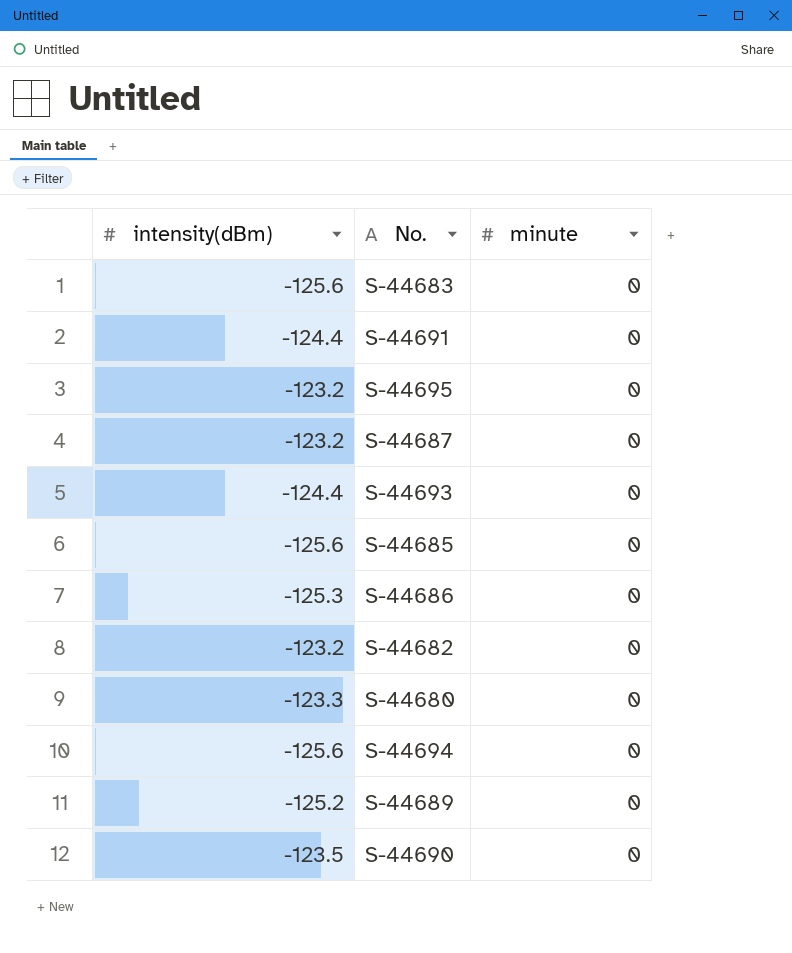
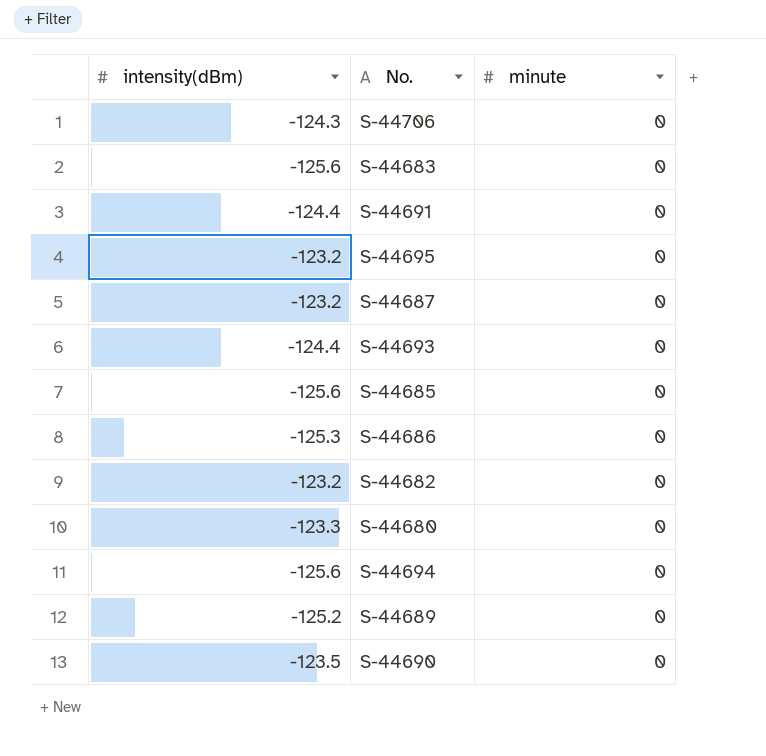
row S-44706: none -> -124.3 | 0

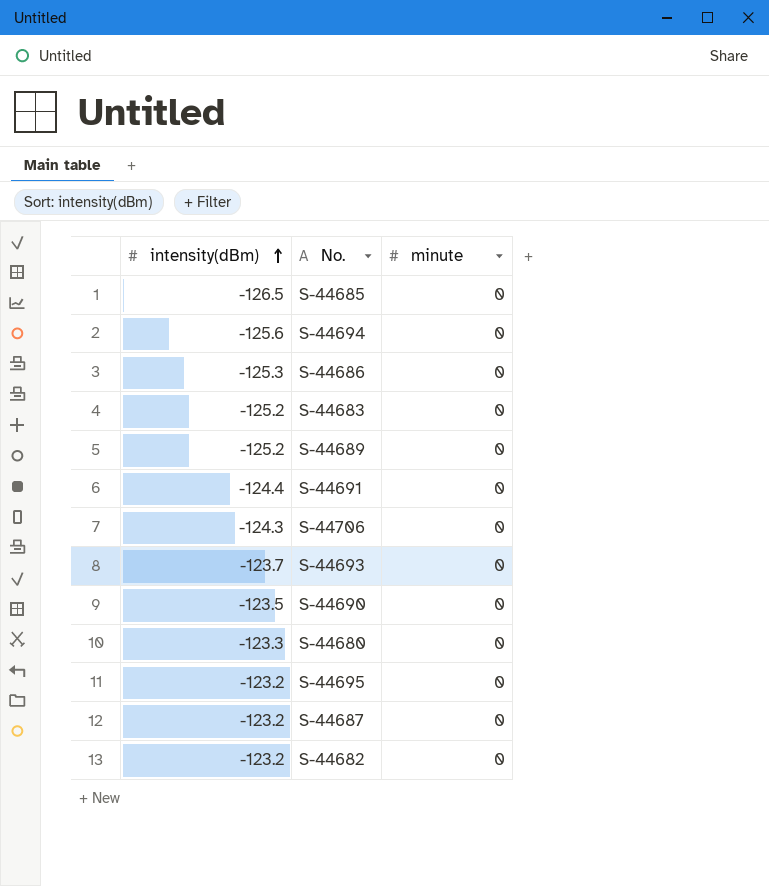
row order: none -> intensity(dBm) ascending
S-44685 | intensity(dBm): -125.6 -> -126.5
S-44683 | intensity(dBm): -125.6 -> -125.2
S-44693 | intensity(dBm): -124.4 -> -123.7

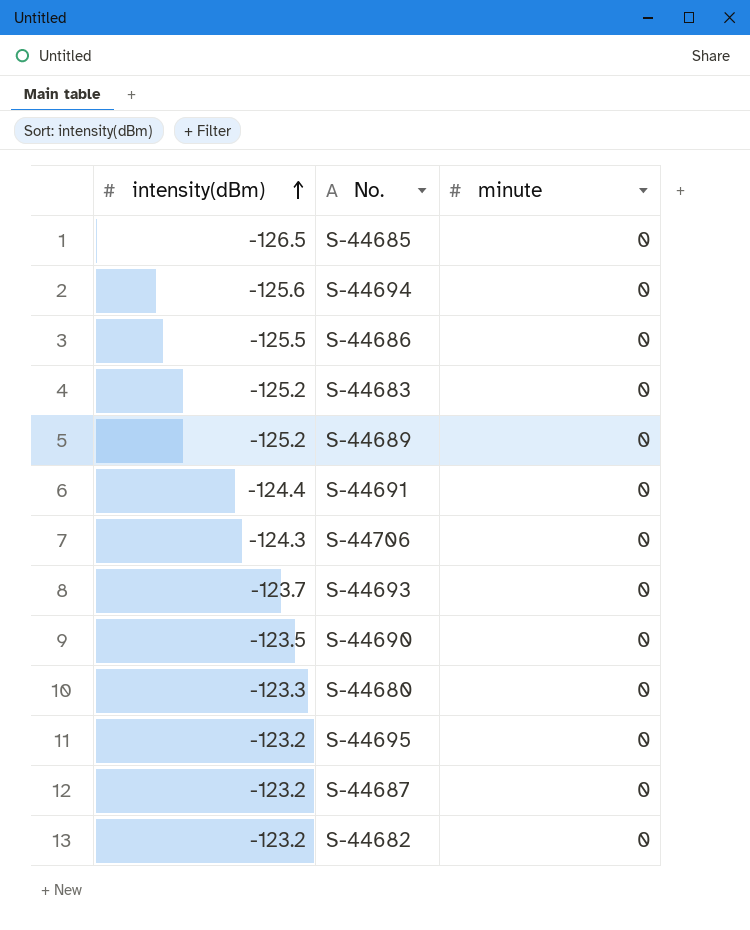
S-44686 | intensity(dBm): -125.3 -> -125.5

